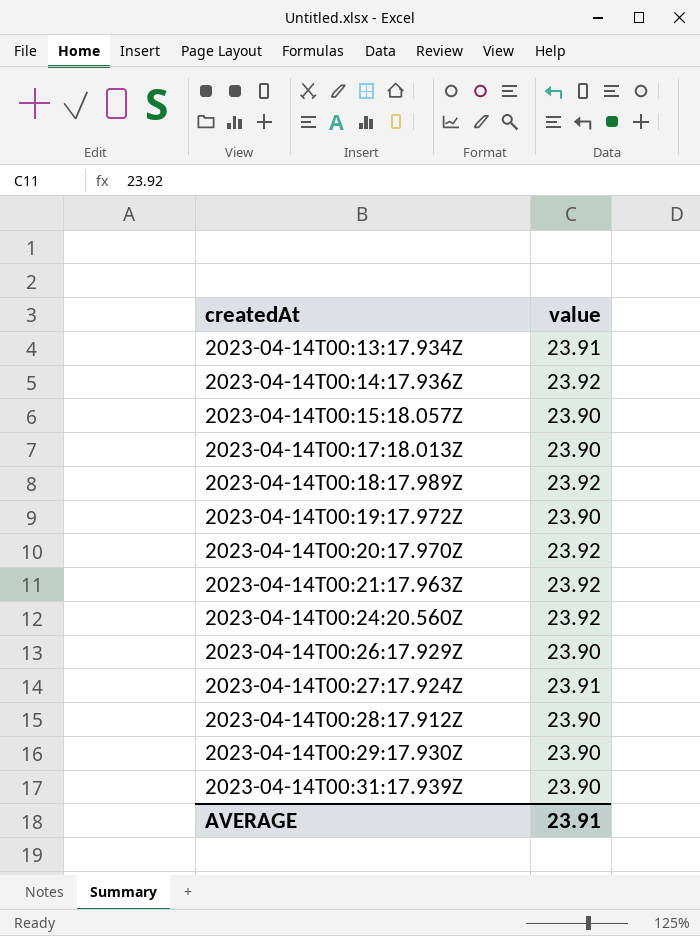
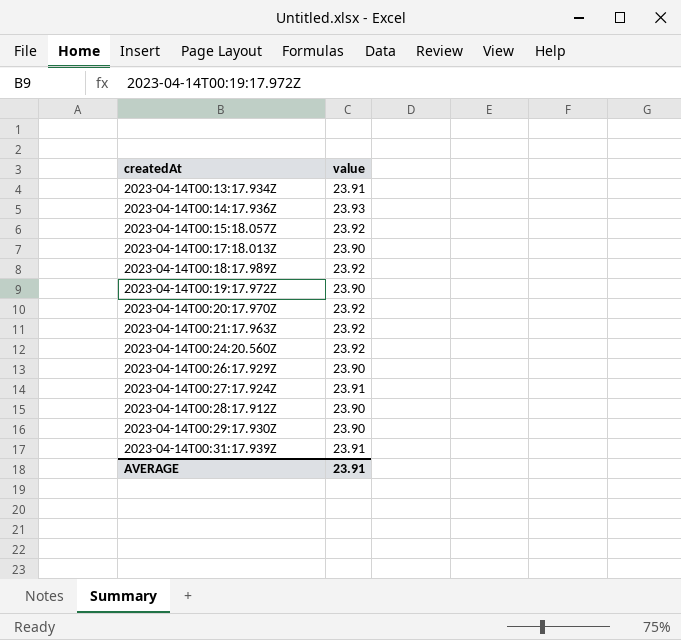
2023-04-14T00:14:17.936Z | value: 23.92 -> 23.93
2023-04-14T00:15:18.057Z | value: 23.90 -> 23.92
2023-04-14T00:31:17.939Z | value: 23.90 -> 23.91

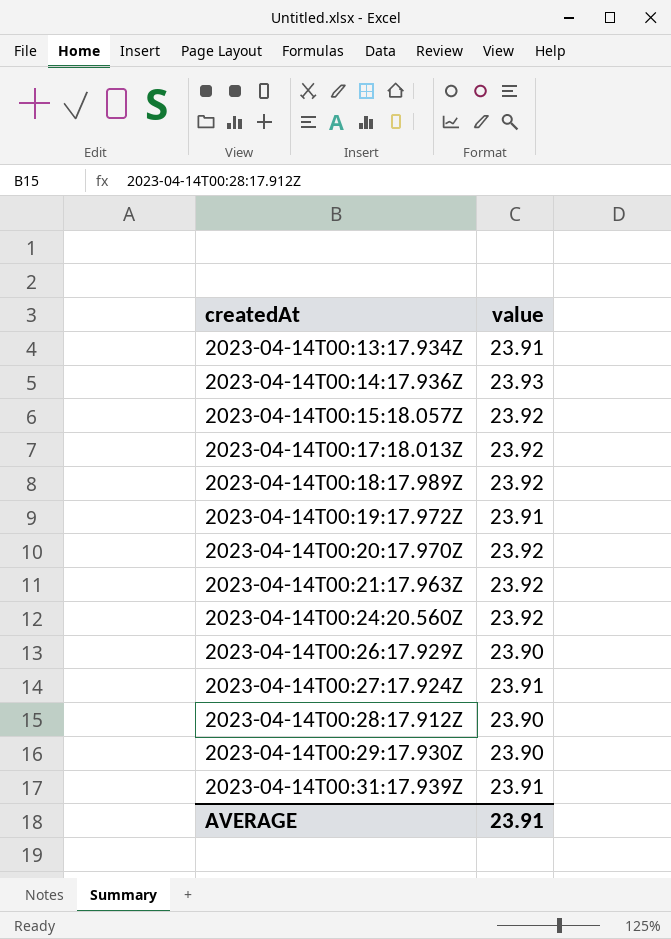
2023-04-14T00:17:18.013Z | value: 23.90 -> 23.92
2023-04-14T00:19:17.972Z | value: 23.90 -> 23.91

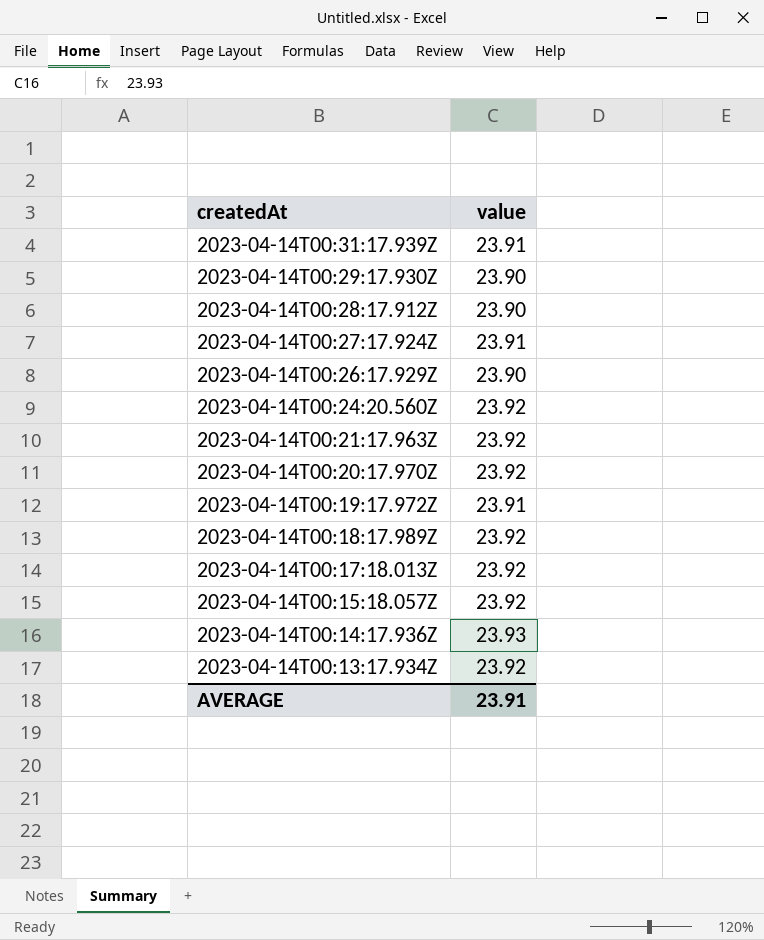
row order: createdAt ascending -> createdAt descending
2023-04-14T00:13:17.934Z | value: 23.91 -> 23.92

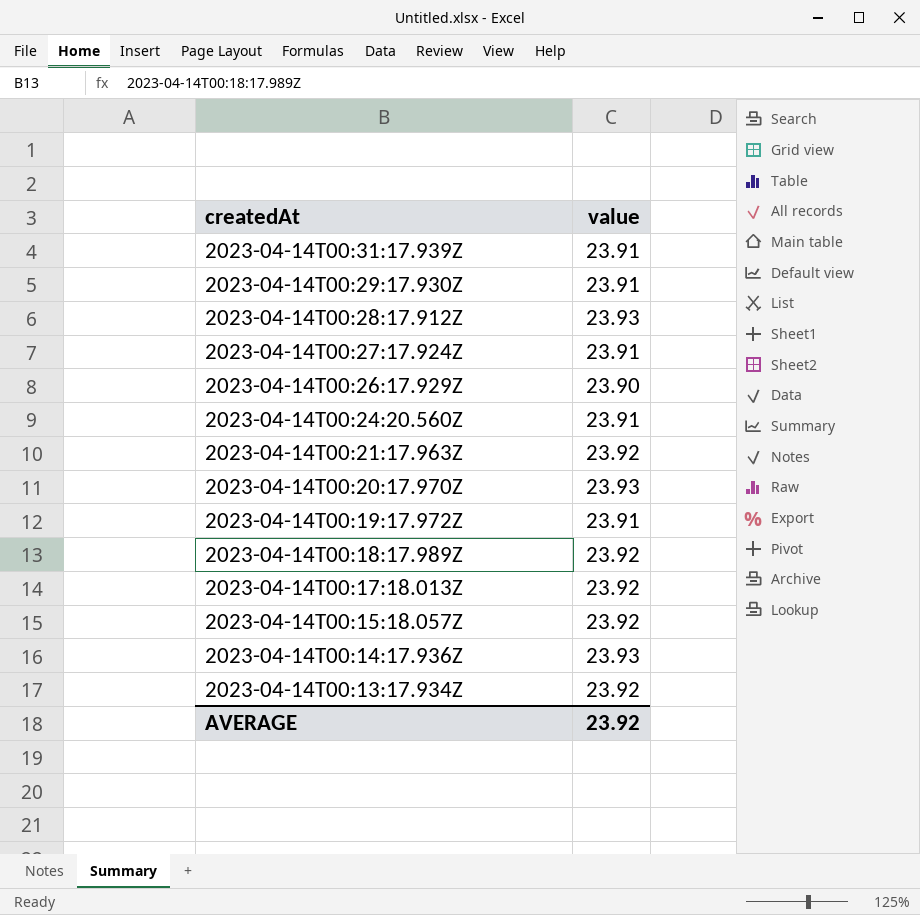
2023-04-14T00:29:17.930Z | value: 23.90 -> 23.91
2023-04-14T00:28:17.912Z | value: 23.90 -> 23.93
2023-04-14T00:24:20.560Z | value: 23.92 -> 23.91
2023-04-14T00:20:17.970Z | value: 23.92 -> 23.93
AVERAGE | value: 23.91 -> 23.92

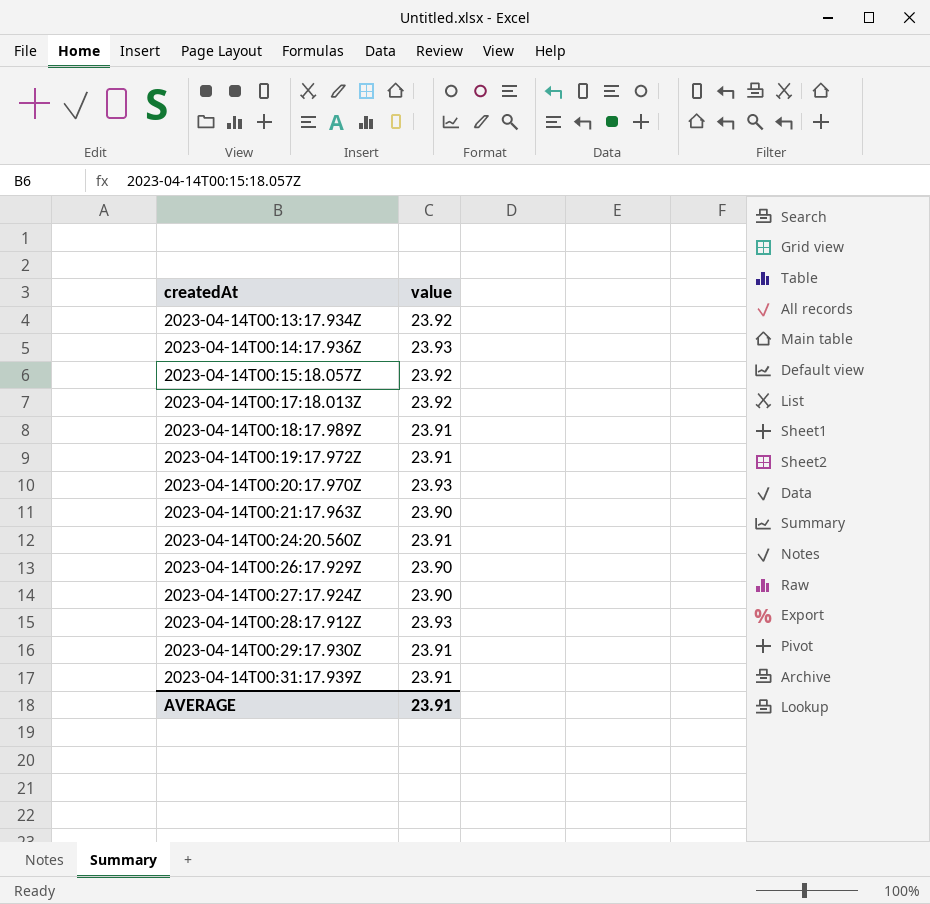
row order: createdAt descending -> createdAt ascending
2023-04-14T00:18:17.989Z | value: 23.92 -> 23.91
2023-04-14T00:21:17.963Z | value: 23.92 -> 23.90
2023-04-14T00:27:17.924Z | value: 23.91 -> 23.90
AVERAGE | value: 23.92 -> 23.91

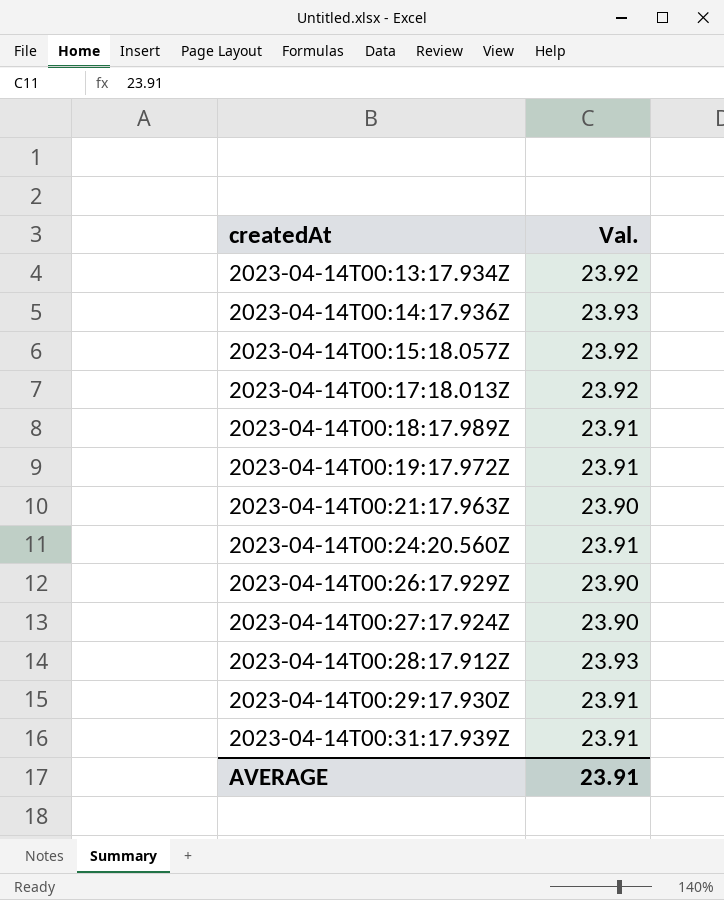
column name: value -> Val.
row 2023-04-14T00:20:17.970Z: 23.93 -> none

